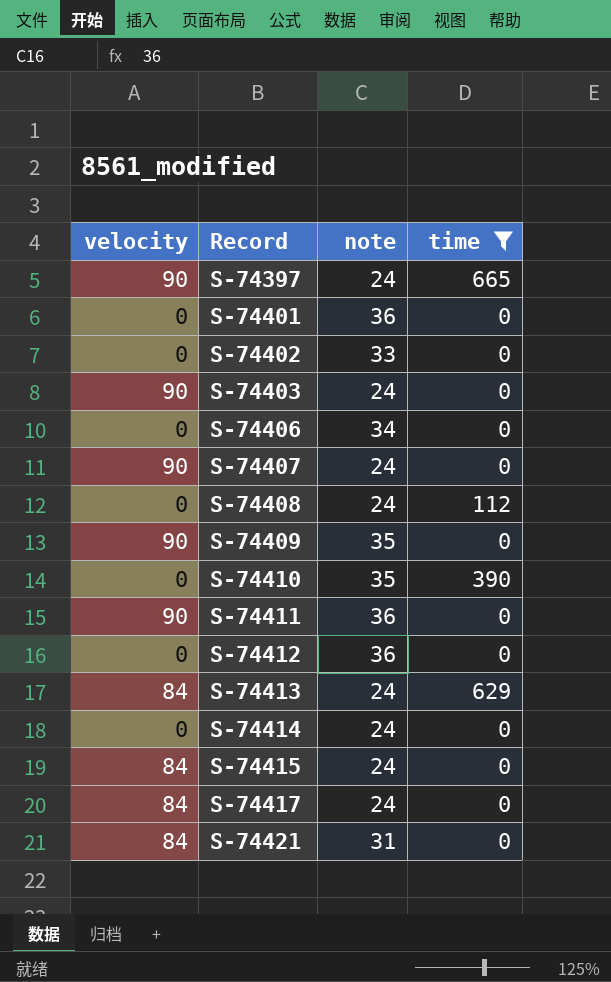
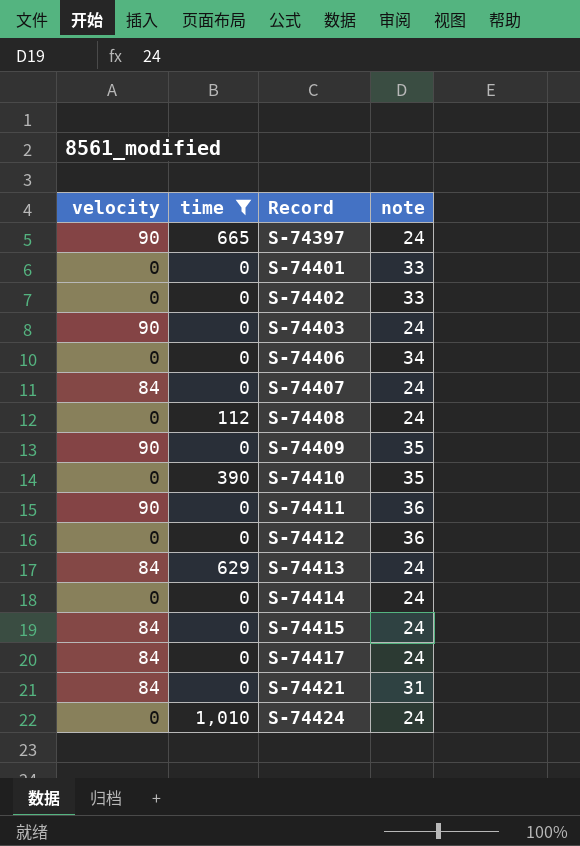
column time | position: 4 -> 2
S-74401 | note: 36 -> 33
S-74407 | velocity: 90 -> 84
row S-74424: none -> 0 | 1,010 | 24

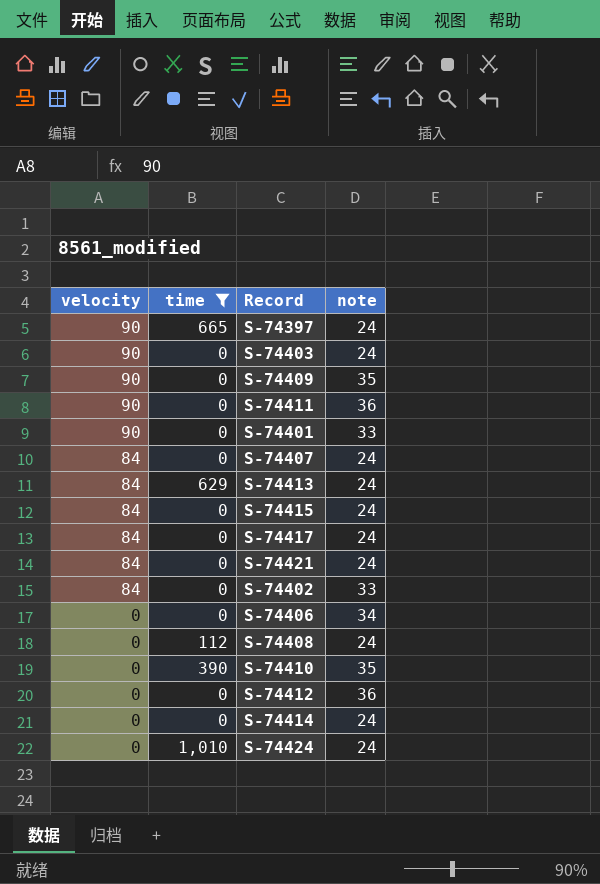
row order: Record ascending -> velocity descending
S-74401 | velocity: 0 -> 90
S-74421 | note: 31 -> 24
S-74402 | velocity: 0 -> 84

